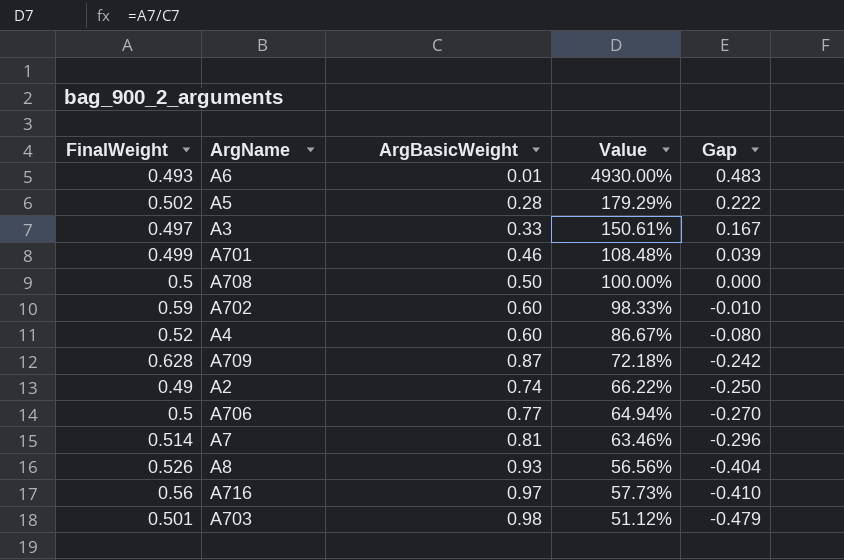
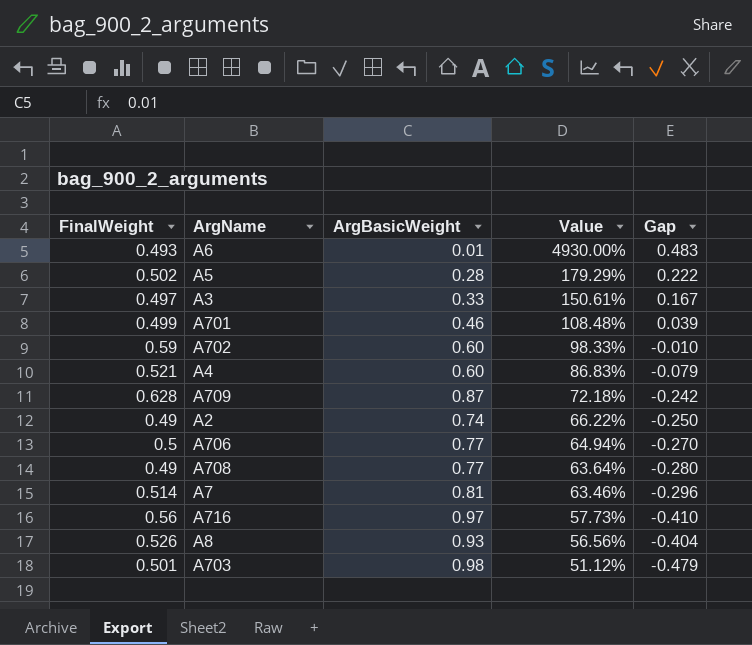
row order: Gap descending -> Value descending
A4 | FinalWeight: 0.52 -> 0.521
A4 | Value: 86.67% -> 86.83%
A4 | Gap: -0.080 -> -0.079
A708 | FinalWeight: 0.5 -> 0.49
A708 | ArgBasicWeight: 0.50 -> 0.77
A708 | Value: 100.00% -> 63.64%
A708 | Gap: 0.000 -> -0.280

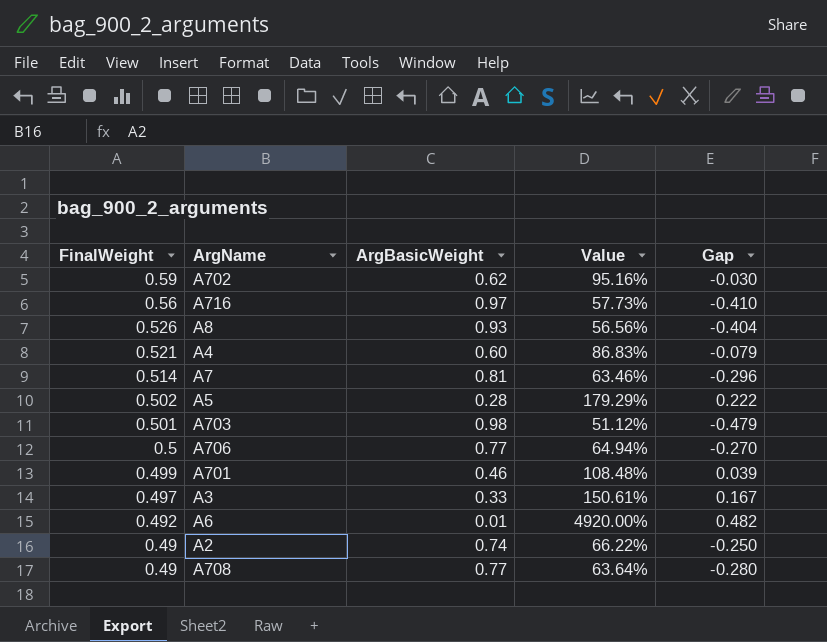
row order: Value descending -> FinalWeight descending
row A709: 0.628 | 0.87 | 72.18% | -0.242 -> none
A702 | ArgBasicWeight: 0.60 -> 0.62
A702 | Value: 98.33% -> 95.16%
A702 | Gap: -0.010 -> -0.030
A6 | FinalWeight: 0.493 -> 0.492
A6 | Value: 4930.00% -> 4920.00%
A6 | Gap: 0.483 -> 0.482

